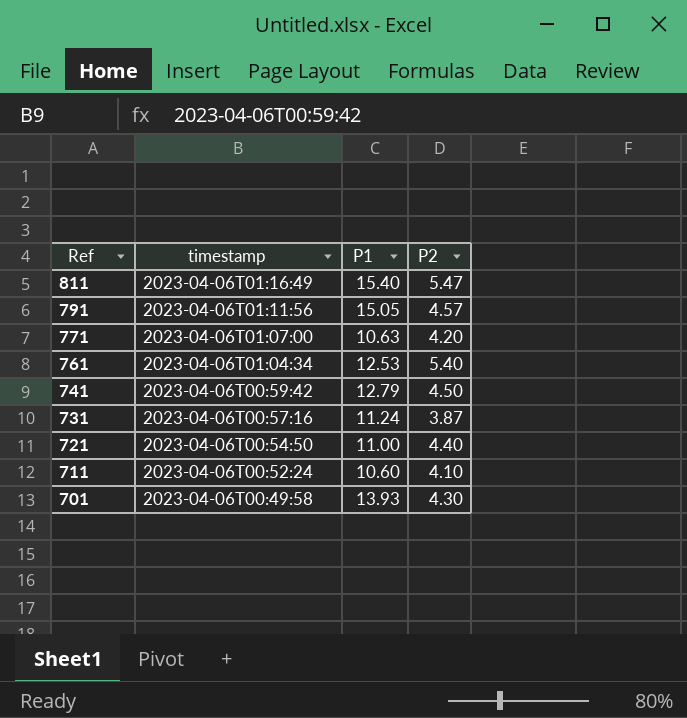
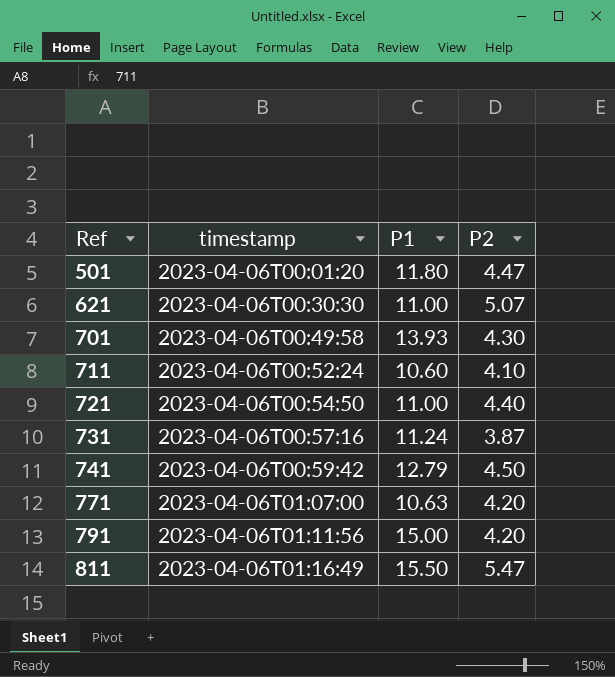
row order: Ref descending -> Ref ascending
row 761: 2023-04-06T01:04:34 | 12.53 | 5.40 -> none
row 501: none -> 2023-04-06T00:01:20 | 11.80 | 4.47
row 621: none -> 2023-04-06T00:30:30 | 11.00 | 5.07
791 | P1: 15.05 -> 15.00
791 | P2: 4.57 -> 4.20
811 | P1: 15.40 -> 15.50

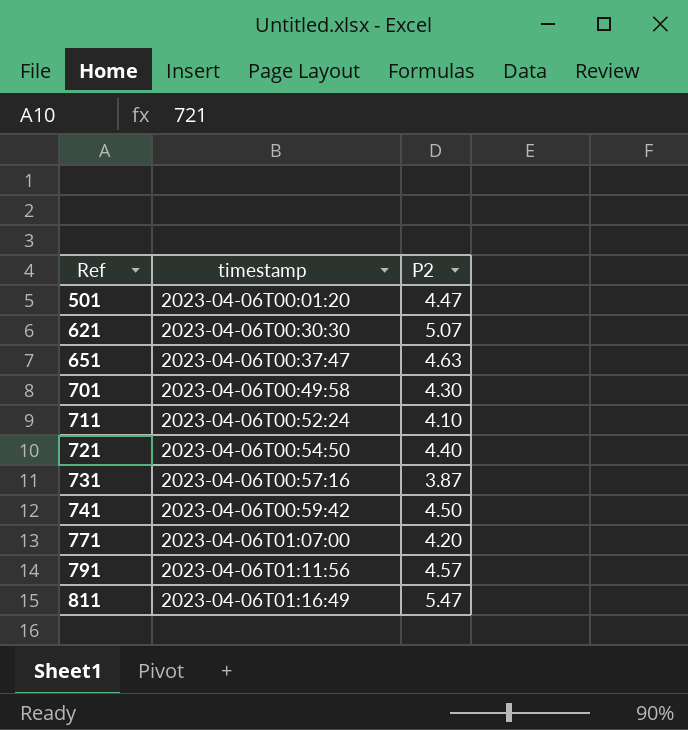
column P1 | position: 3 -> none
row 651: none -> 2023-04-06T00:37:47 | 4.63
791 | P2: 4.20 -> 4.57

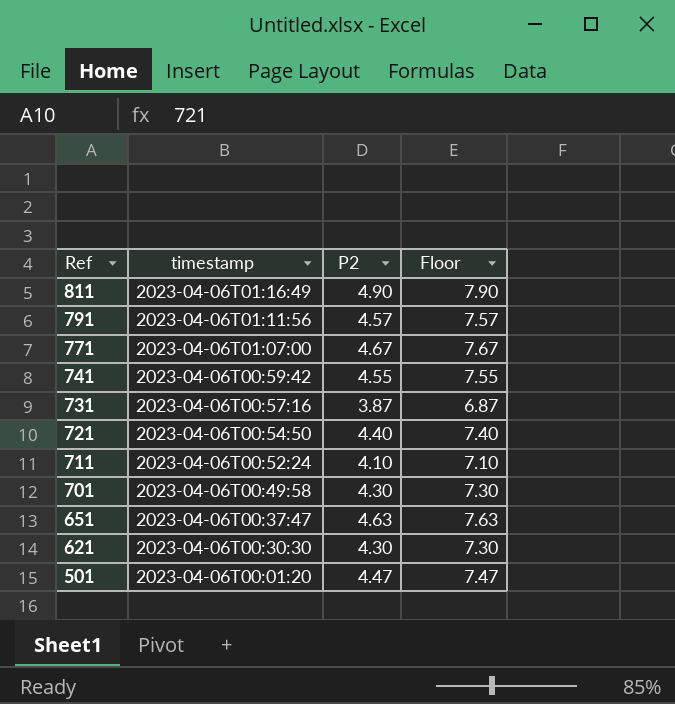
row order: Ref ascending -> Ref descending
column Floor | formula: none -> [P2] + 3
811 | P2: 5.47 -> 4.90
771 | P2: 4.20 -> 4.67
741 | P2: 4.50 -> 4.55
621 | P2: 5.07 -> 4.30

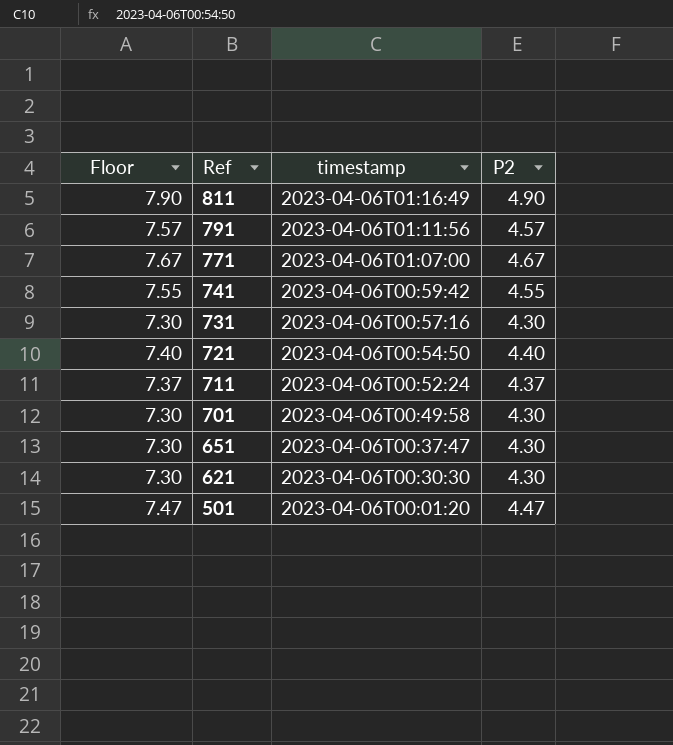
column Floor | position: 4 -> 1
731 | Floor: 6.87 -> 7.30
731 | P2: 3.87 -> 4.30
711 | Floor: 7.10 -> 7.37
711 | P2: 4.10 -> 4.37
651 | Floor: 7.63 -> 7.30
651 | P2: 4.63 -> 4.30

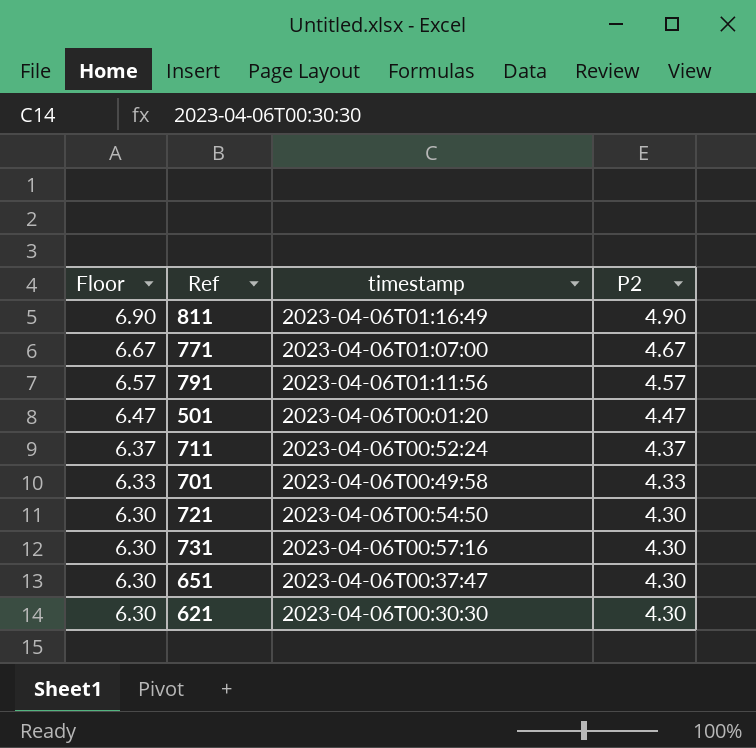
row order: Ref descending -> Floor descending
column Floor | formula: [P2] + 3 -> [P2] + 2
row 741: 7.55 | 2023-04-06T00:59:42 | 4.55 -> none
701 | P2: 4.30 -> 4.33
721 | P2: 4.40 -> 4.30

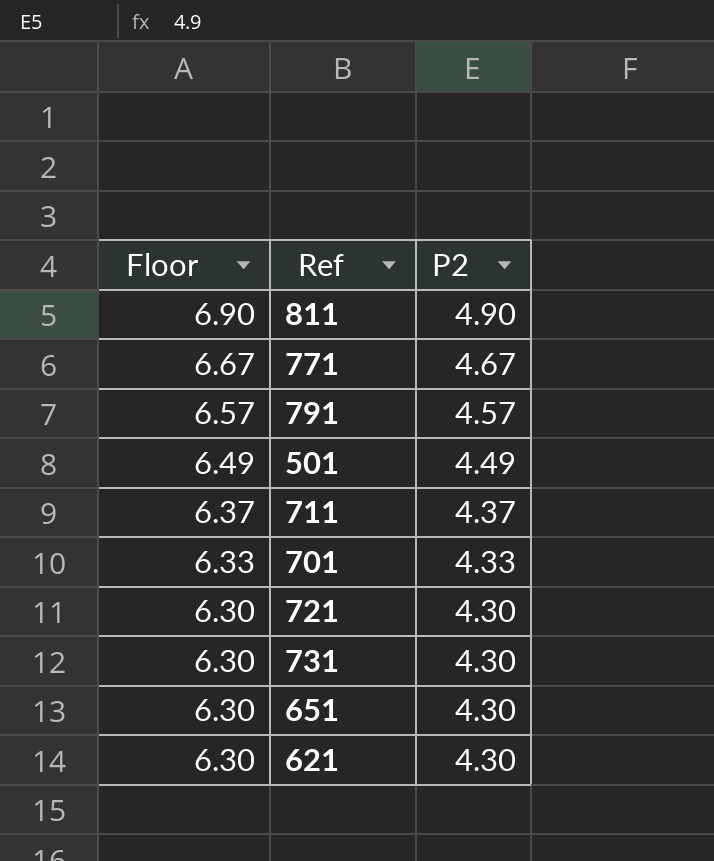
column timestamp | position: 3 -> none
501 | Floor: 6.47 -> 6.49
501 | P2: 4.47 -> 4.49

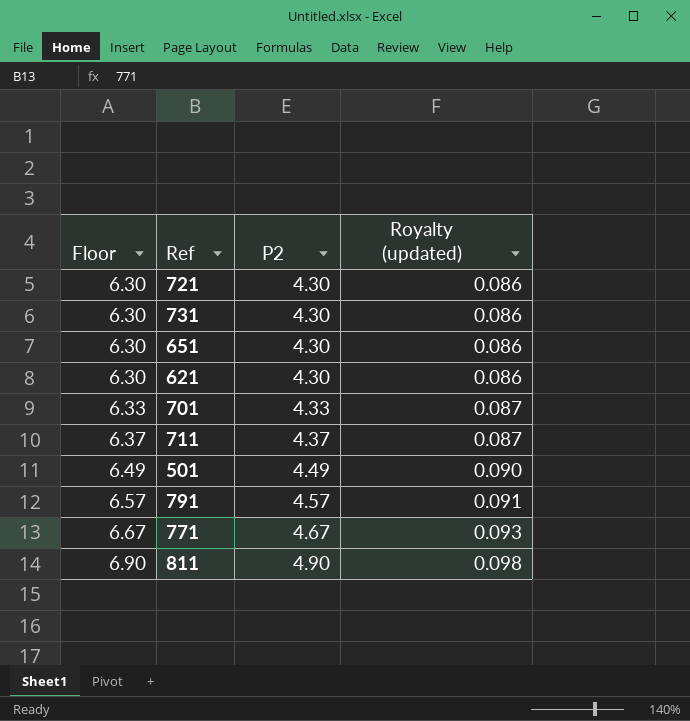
row order: Floor descending -> Floor ascending
column Royalty (updated) | formula: none -> [P2] * 0.02

